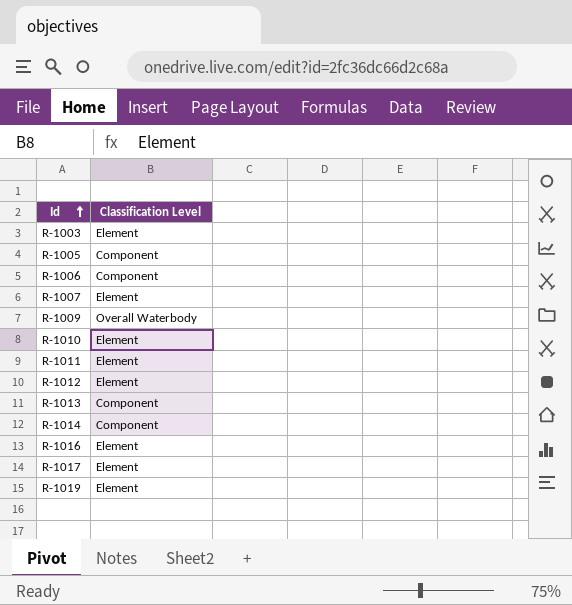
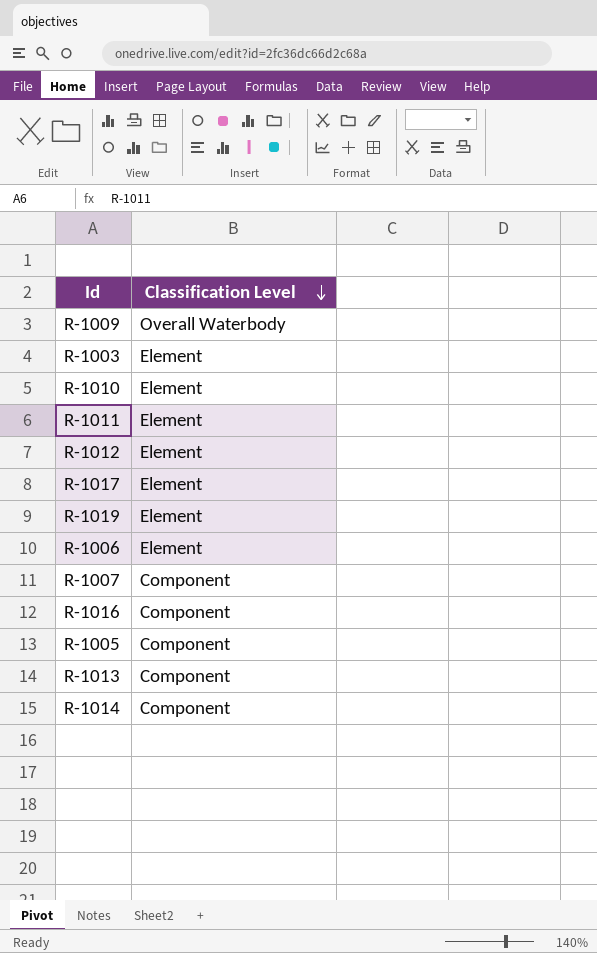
row order: Id ascending -> Classification Level descending
R-1006 | Classification Level: Component -> Element
R-1007 | Classification Level: Element -> Component
R-1016 | Classification Level: Element -> Component

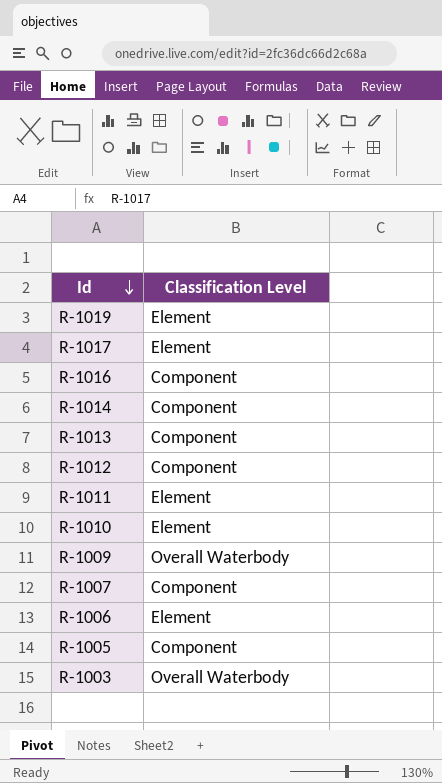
row order: Classification Level descending -> Id descending
R-1012 | Classification Level: Element -> Component
R-1003 | Classification Level: Element -> Overall Waterbody

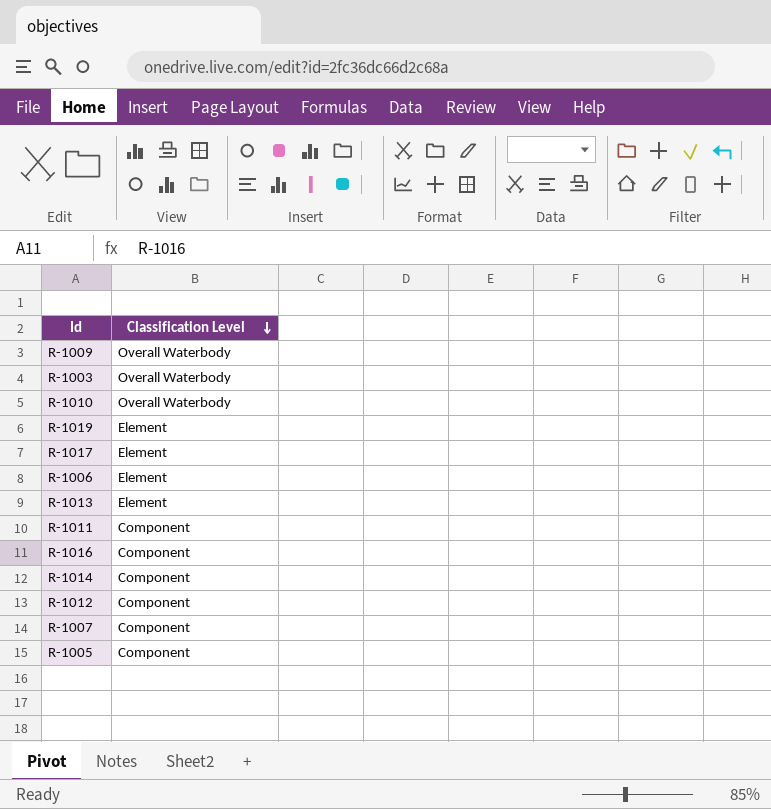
row order: Id descending -> Classification Level descending
R-1010 | Classification Level: Element -> Overall Waterbody
R-1013 | Classification Level: Component -> Element
R-1011 | Classification Level: Element -> Component

